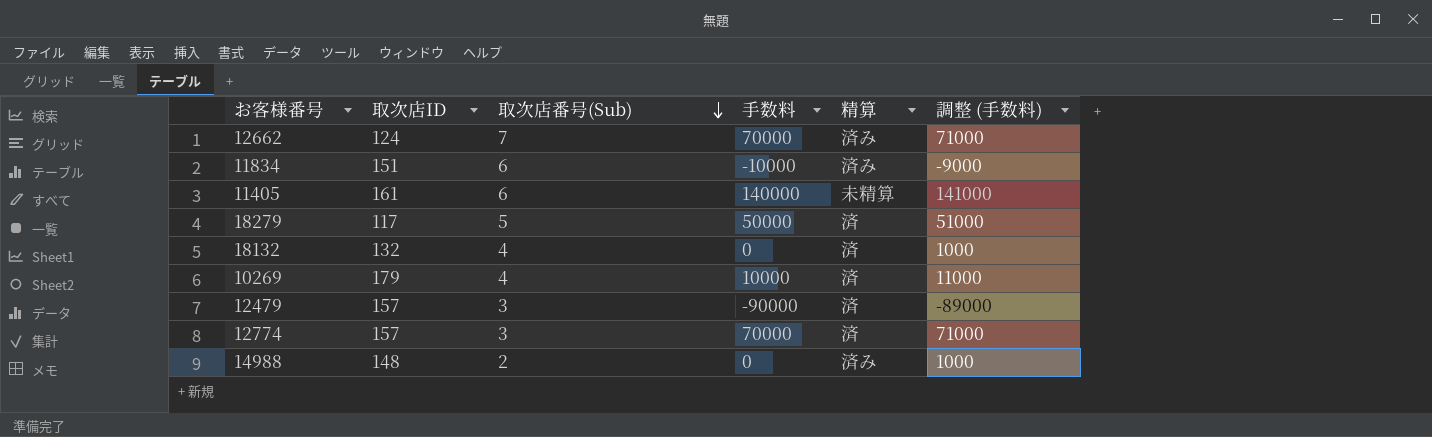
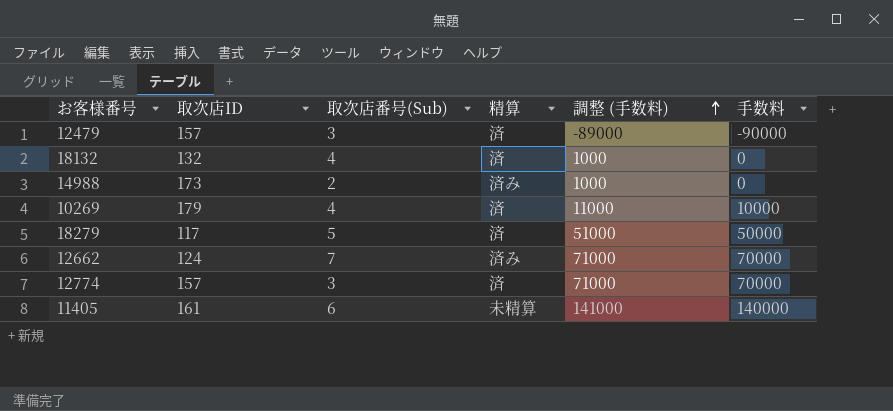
row order: 取次店番号(Sub) descending -> 調整 (手数料) ascending
column 手数料 | position: 4 -> 6
row 11834: 151 | 6 | -10000 | 済み | -9000 -> none
14988 | 取次店ID: 148 -> 173

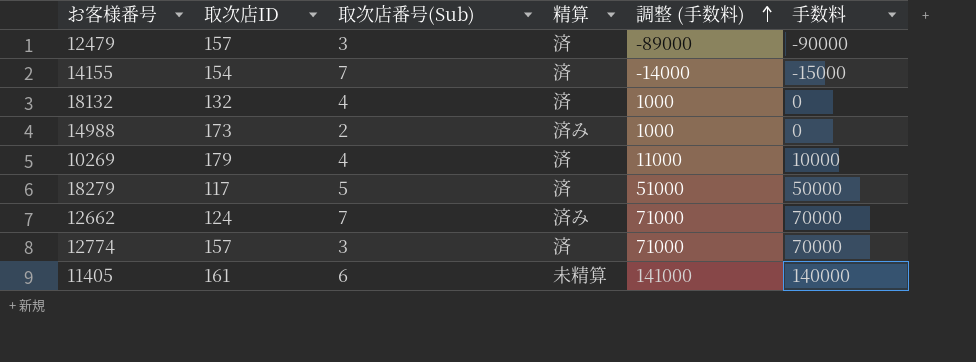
row 14155: none -> 154 | 7 | 済 | -14000 | -15000

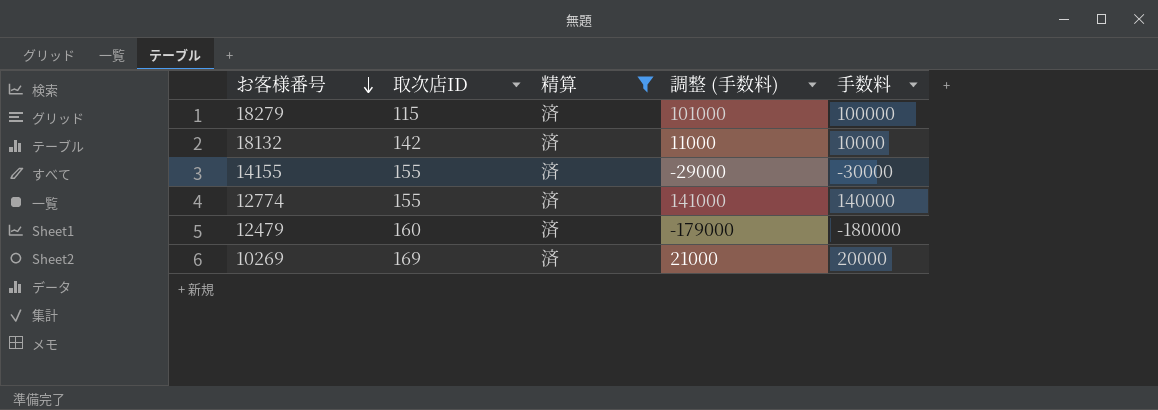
filter: none -> 精算 = 済
row order: 調整 (手数料) ascending -> お客様番号 descending
column 取次店番号(Sub) | position: 3 -> none
18279 | 取次店ID: 117 -> 115
18279 | 調整 (手数料): 51000 -> 101000
18279 | 手数料: 50000 -> 100000
18132 | 取次店ID: 132 -> 142
18132 | 調整 (手数料): 1000 -> 11000
18132 | 手数料: 0 -> 10000
14155 | 取次店ID: 154 -> 155
14155 | 調整 (手数料): -14000 -> -29000
14155 | 手数料: -15000 -> -30000
12774 | 取次店ID: 157 -> 155
12774 | 調整 (手数料): 71000 -> 141000
12774 | 手数料: 70000 -> 140000
12479 | 取次店ID: 157 -> 160
12479 | 調整 (手数料): -89000 -> -179000
12479 | 手数料: -90000 -> -180000
10269 | 取次店ID: 179 -> 169
10269 | 調整 (手数料): 11000 -> 21000
10269 | 手数料: 10000 -> 20000

